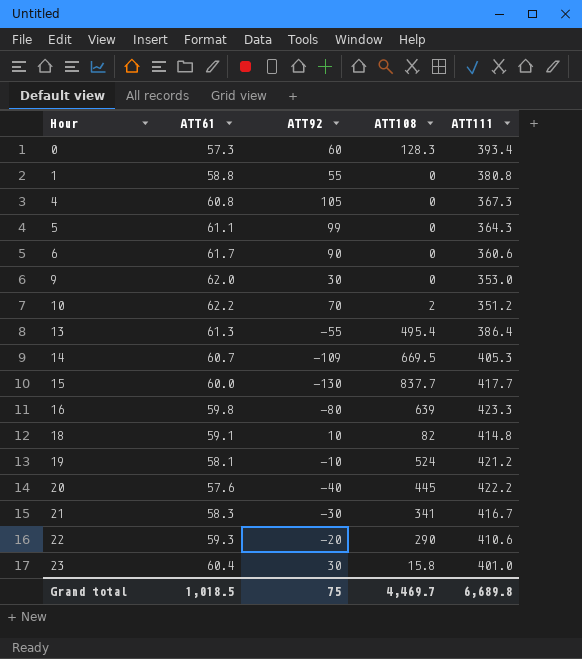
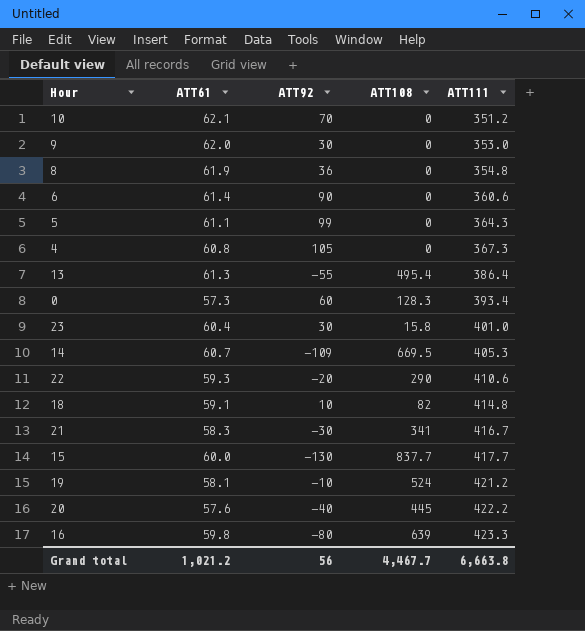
row order: Hour ascending -> ATT111 ascending
row 1: 58.8 | 55 | 0 | 380.8 -> none
10 | ATT61: 62.2 -> 62.1
10 | ATT108: 2 -> 0
row 8: none -> 61.9 | 36 | 0 | 354.8
6 | ATT61: 61.7 -> 61.4
Grand total | ATT61: 1,018.5 -> 1,021.2
Grand total | ATT92: 75 -> 56
Grand total | ATT108: 4,469.7 -> 4,467.7
Grand total | ATT111: 6,689.8 -> 6,663.8

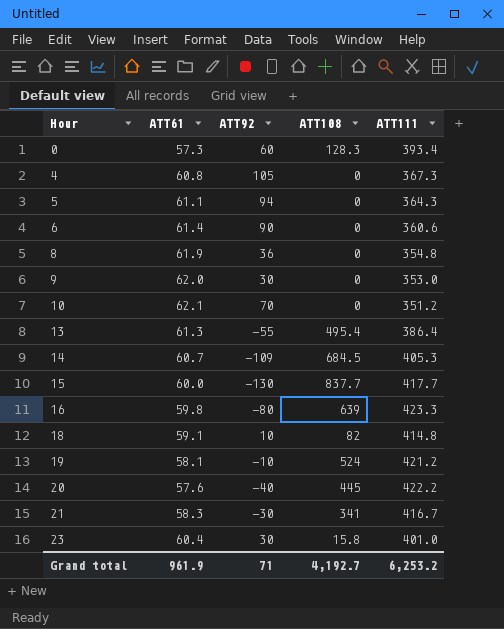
row order: ATT111 ascending -> Hour ascending
row 22: 59.3 | -20 | 290 | 410.6 -> none
5 | ATT92: 99 -> 94
14 | ATT108: 669.5 -> 684.5
Grand total | ATT61: 1,021.2 -> 961.9
Grand total | ATT92: 56 -> 71
Grand total | ATT108: 4,467.7 -> 4,192.7
Grand total | ATT111: 6,663.8 -> 6,253.2

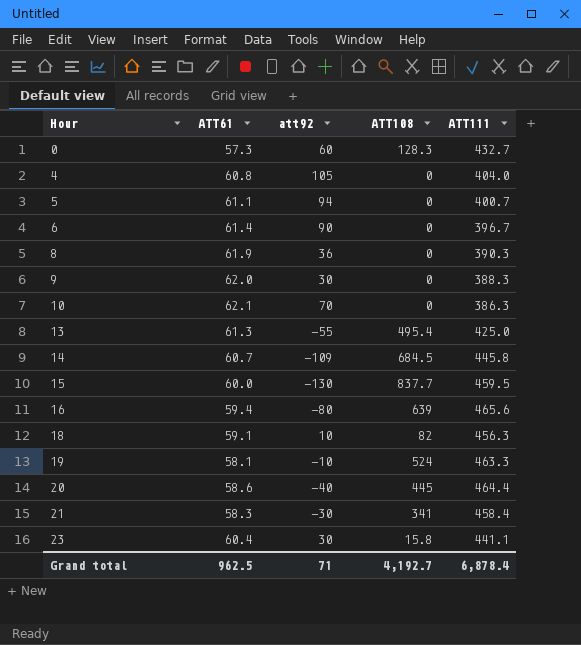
column name: ATT92 -> att92
0 | ATT111: 393.4 -> 432.7
4 | ATT111: 367.3 -> 404.0
5 | ATT111: 364.3 -> 400.7
6 | ATT111: 360.6 -> 396.7
8 | ATT111: 354.8 -> 390.3
9 | ATT111: 353.0 -> 388.3
10 | ATT111: 351.2 -> 386.3
13 | ATT111: 386.4 -> 425.0
14 | ATT111: 405.3 -> 445.8
15 | ATT111: 417.7 -> 459.5
16 | ATT61: 59.8 -> 59.4
16 | ATT111: 423.3 -> 465.6
18 | ATT111: 414.8 -> 456.3
19 | ATT111: 421.2 -> 463.3
20 | ATT61: 57.6 -> 58.6
20 | ATT111: 422.2 -> 464.4
21 | ATT111: 416.7 -> 458.4
23 | ATT111: 401.0 -> 441.1
Grand total | ATT61: 961.9 -> 962.5
Grand total | ATT111: 6,253.2 -> 6,878.4

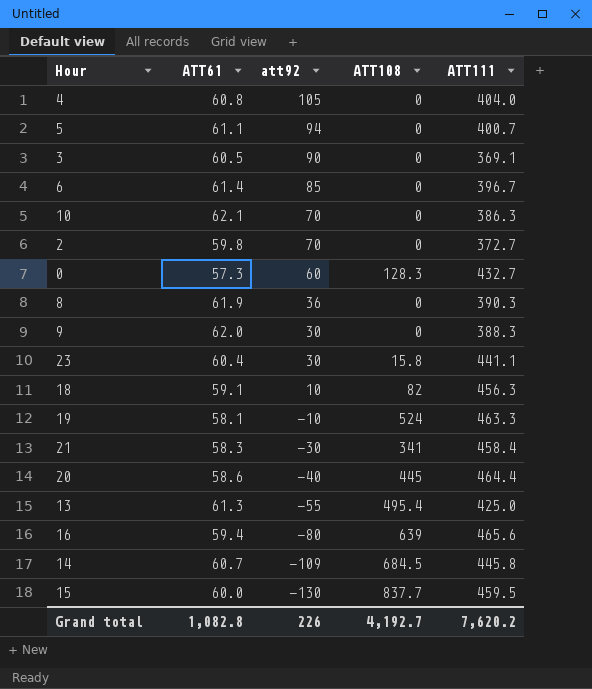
row order: Hour ascending -> att92 descending
row 3: none -> 60.5 | 90 | 0 | 369.1
6 | att92: 90 -> 85
row 2: none -> 59.8 | 70 | 0 | 372.7
Grand total | ATT61: 962.5 -> 1,082.8
Grand total | att92: 71 -> 226
Grand total | ATT111: 6,878.4 -> 7,620.2

